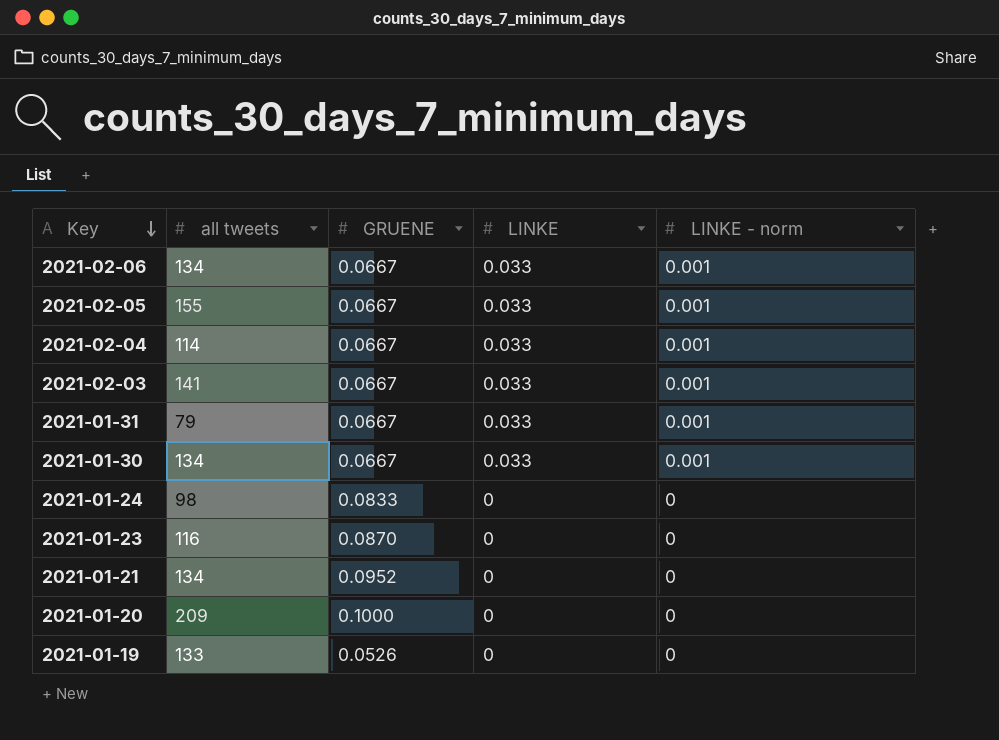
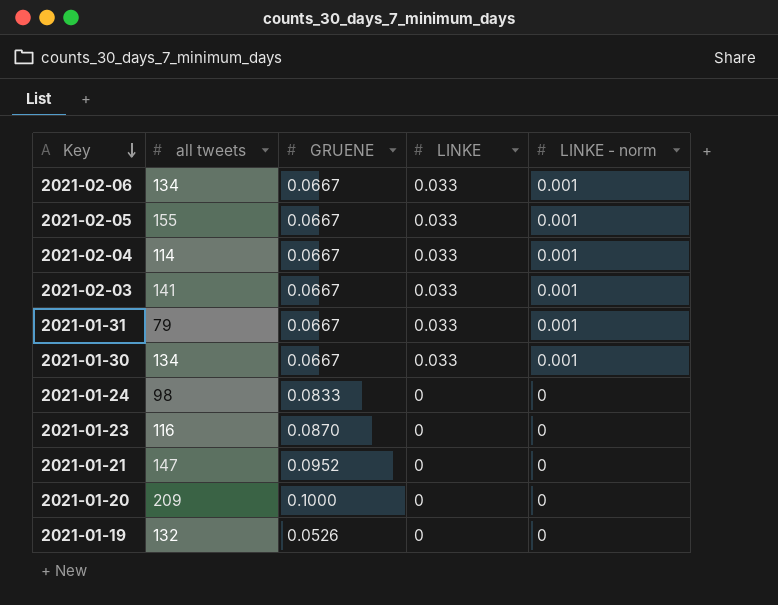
2021-01-21 | all tweets: 134 -> 147
2021-01-19 | all tweets: 133 -> 132

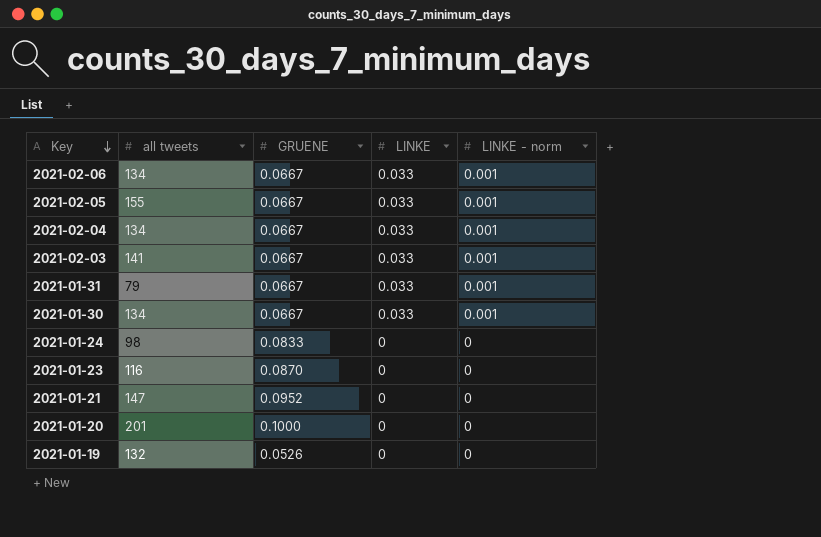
2021-02-04 | all tweets: 114 -> 134
2021-01-20 | all tweets: 209 -> 201

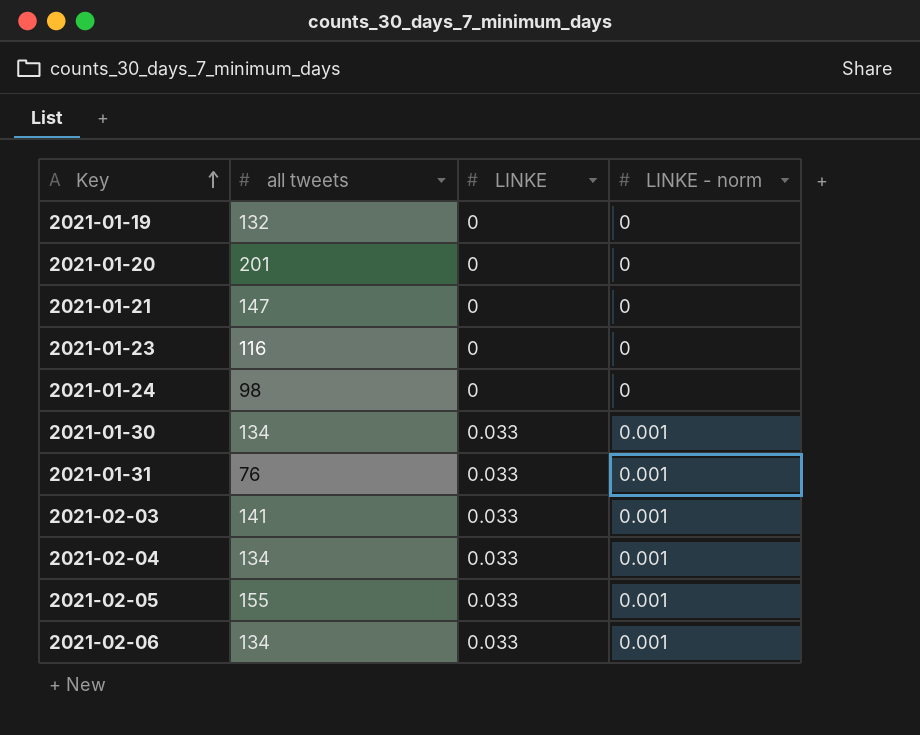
row order: Key descending -> Key ascending
column GRUENE | position: 3 -> none
2021-01-31 | all tweets: 79 -> 76

